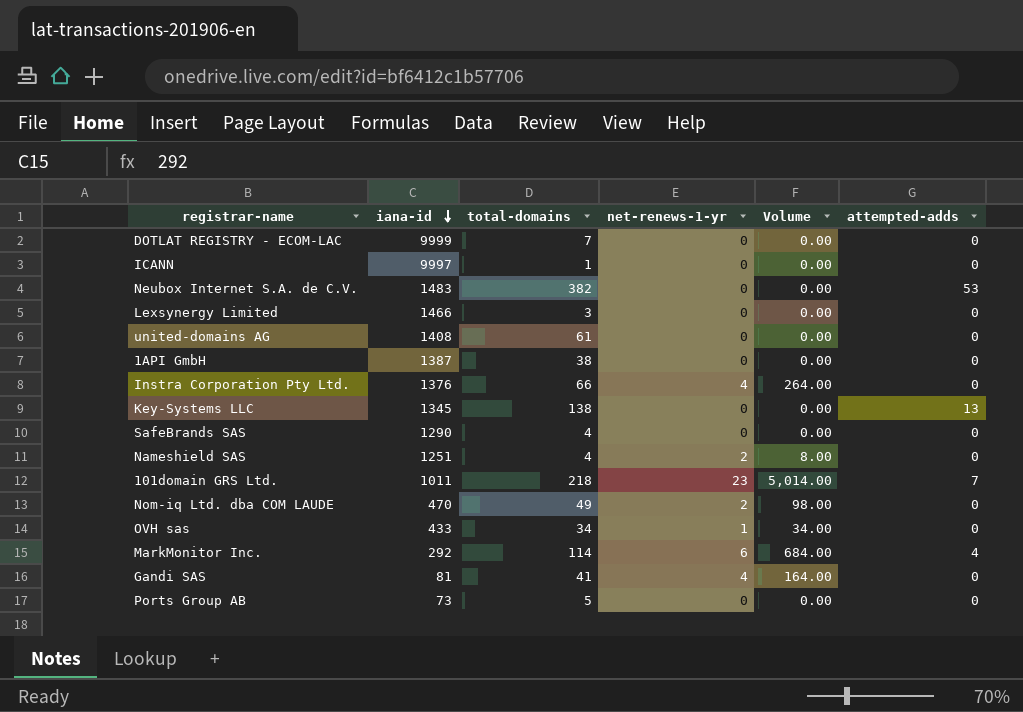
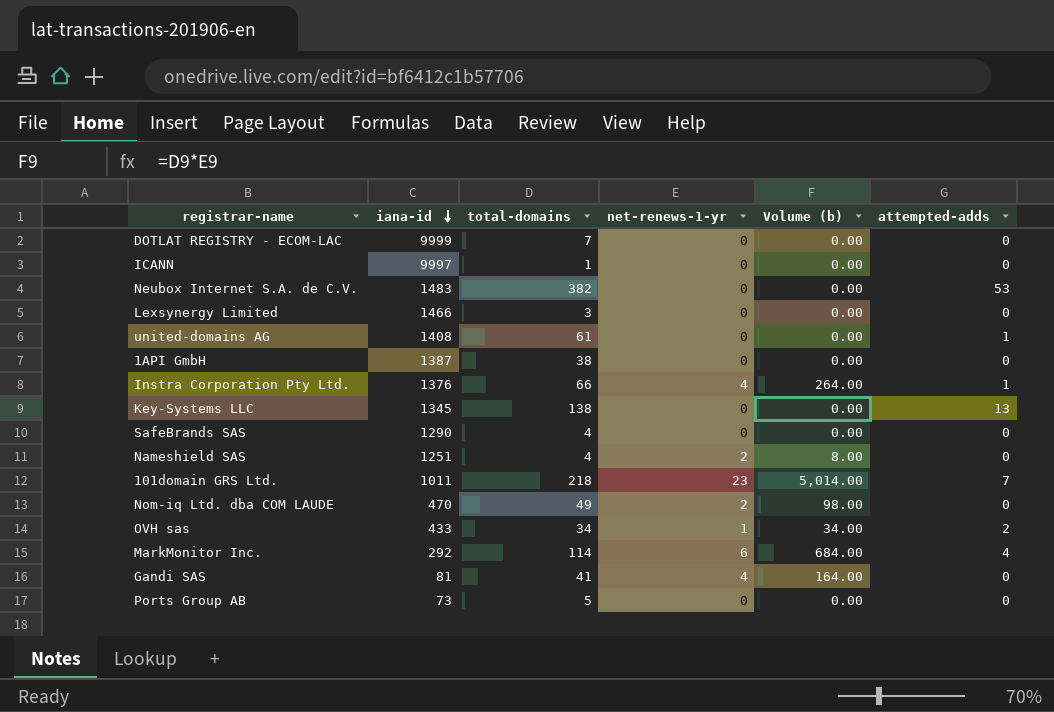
column name: Volume -> Volume (b)
united-domains AG | attempted-adds: 0 -> 1
Instra Corporation Pty Ltd. | attempted-adds: 0 -> 1
OVH sas | attempted-adds: 0 -> 2

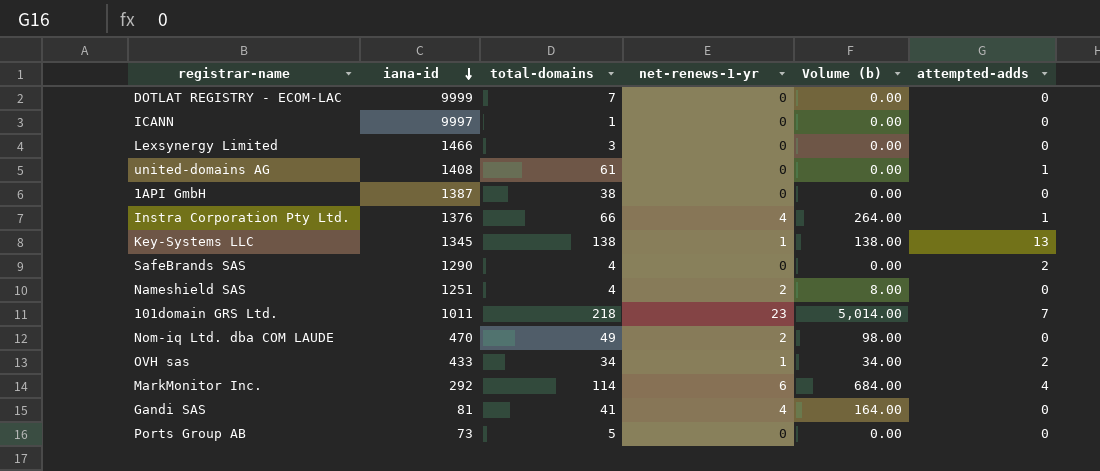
row Neubox Internet S.A. de C.V.: 1483 | 382 | 0 | 0.00 | 53 -> none
Key-Systems LLC | net-renews-1-yr: 0 -> 1
Key-Systems LLC | Volume (b): 0.00 -> 138.00
SafeBrands SAS | attempted-adds: 0 -> 2

